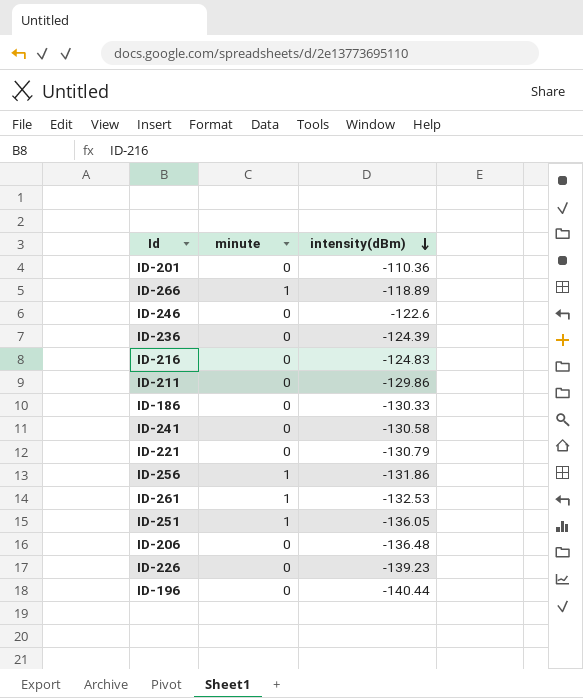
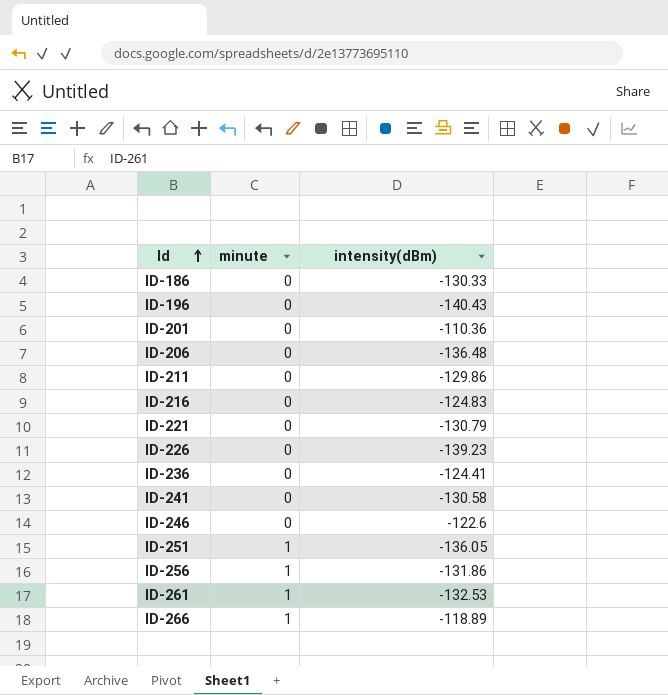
row order: intensity(dBm) descending -> Id ascending
ID-196 | intensity(dBm): -140.44 -> -140.43
ID-236 | intensity(dBm): -124.39 -> -124.41

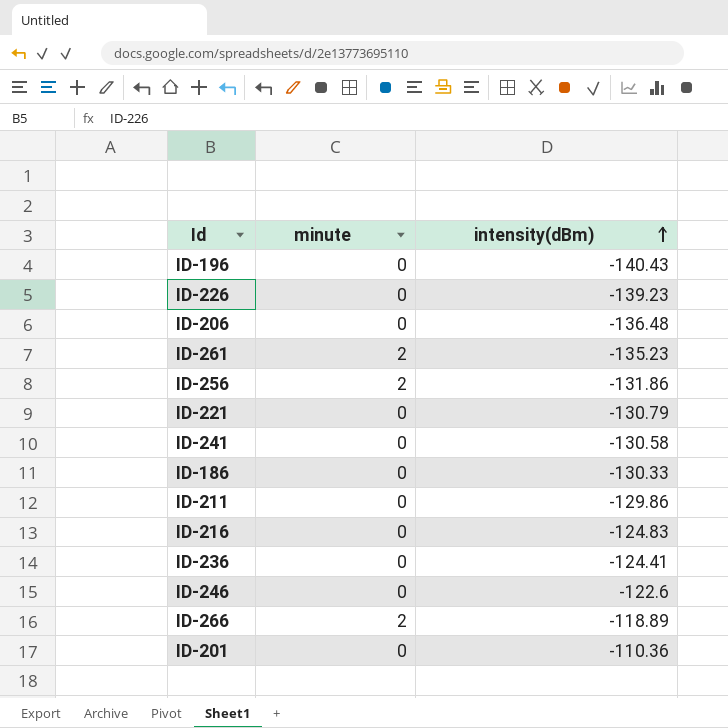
row order: Id ascending -> intensity(dBm) ascending
row ID-251: 1 | -136.05 -> none
ID-261 | minute: 1 -> 2
ID-261 | intensity(dBm): -132.53 -> -135.23
ID-256 | minute: 1 -> 2
ID-266 | minute: 1 -> 2

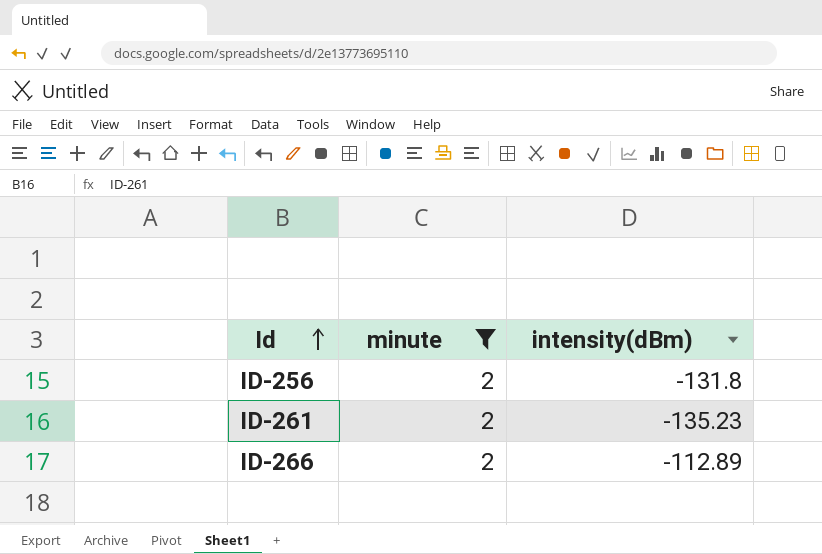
filter: none -> minute = 2
row order: intensity(dBm) ascending -> Id ascending
ID-256 | intensity(dBm): -131.86 -> -131.8
ID-266 | intensity(dBm): -118.89 -> -112.89

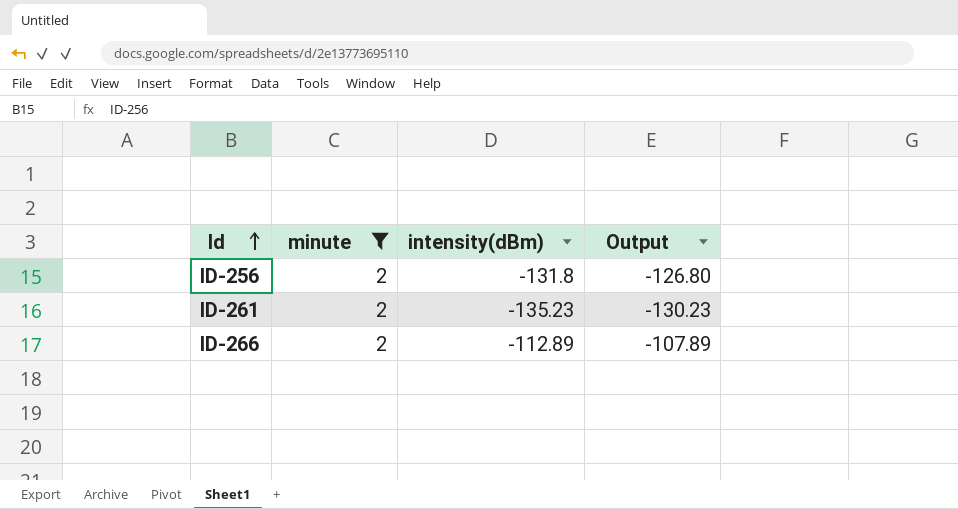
column Output | formula: none -> [intensity(dBm)] + 5

